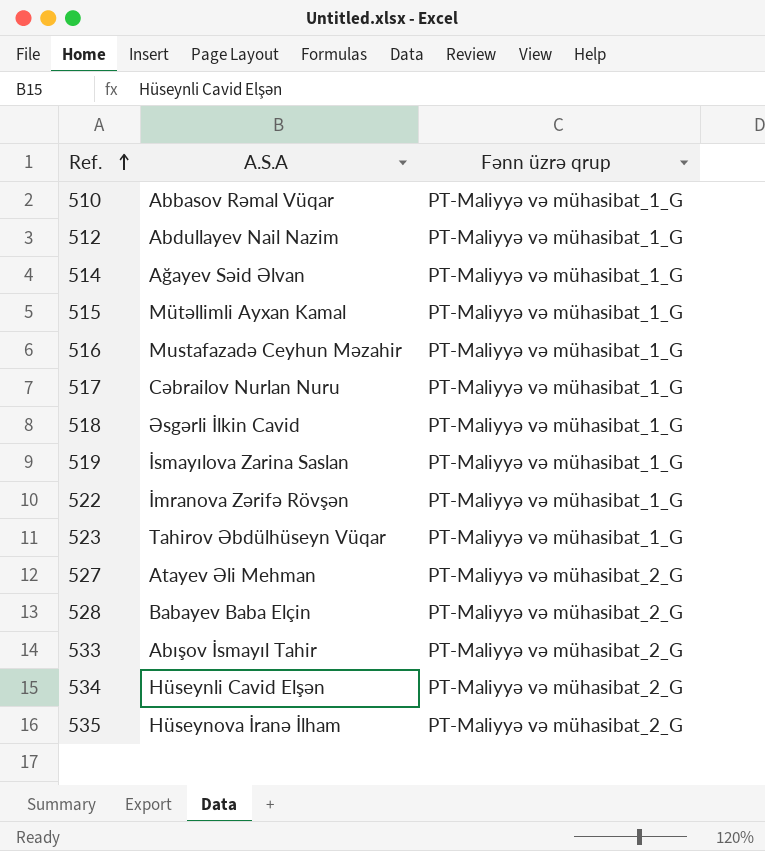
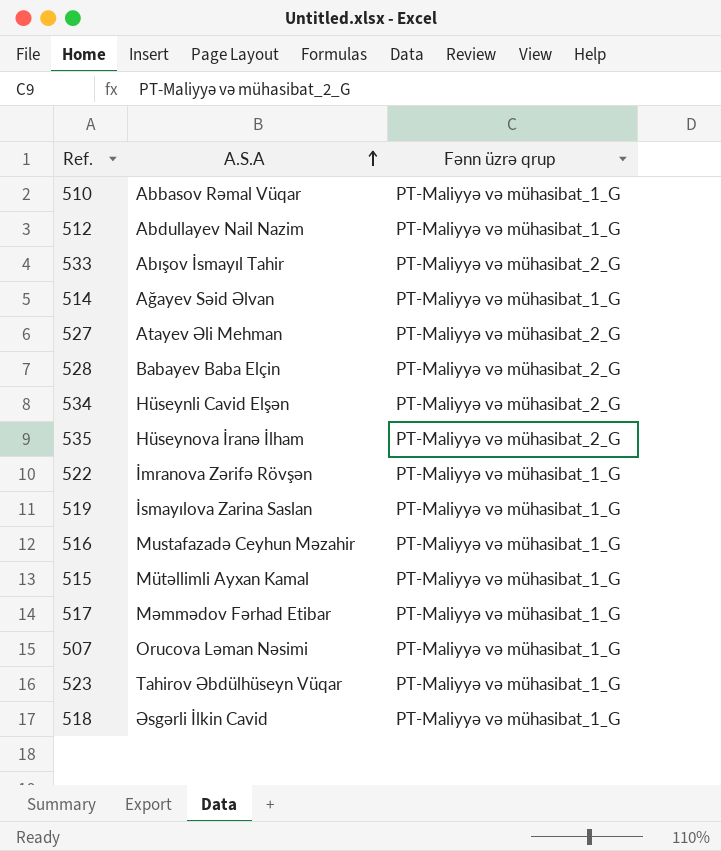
row order: Ref. ascending -> A.S.A ascending
517 | A.S.A: Cəbrailov Nurlan Nuru -> Məmmədov Fərhad Etibar
row 507: none -> Orucova Ləman Nəsimi | PT-Maliyyə və mühasibat_1_G

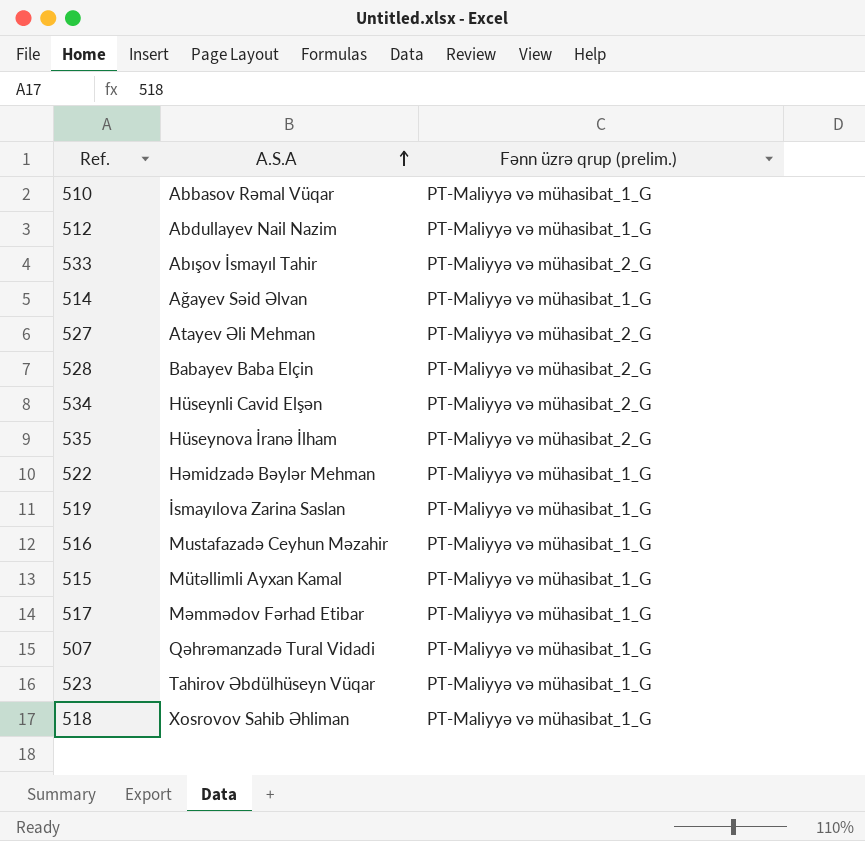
column name: Fənn üzrə qrup -> Fənn üzrə qrup (prelim.)
522 | A.S.A: İmranova Zərifə Rövşən -> Həmidzadə Bəylər Mehman
507 | A.S.A: Orucova Ləman Nəsimi -> Qəhrəmanzadə Tural Vidadi
518 | A.S.A: Əsgərli İlkin Cavid -> Xosrovov Sahib Əhliman

